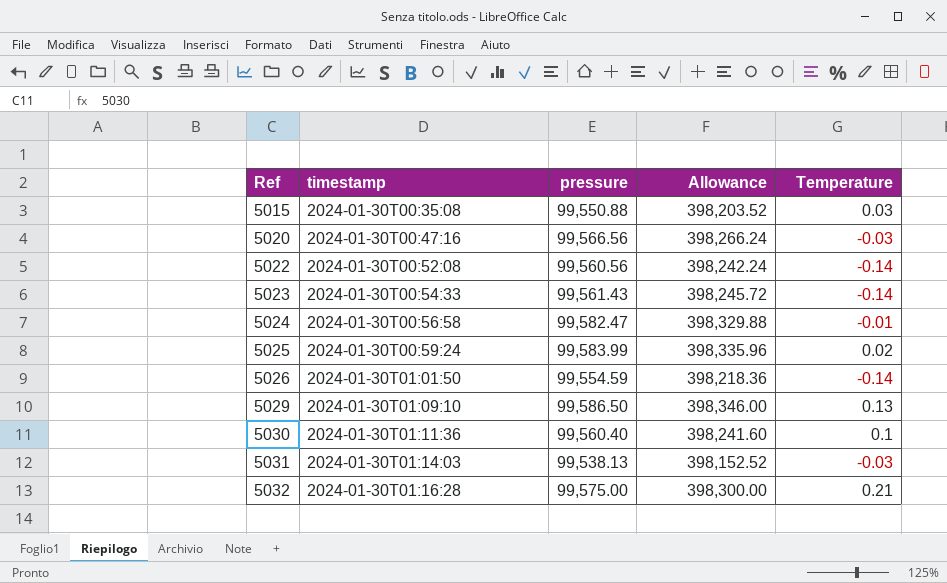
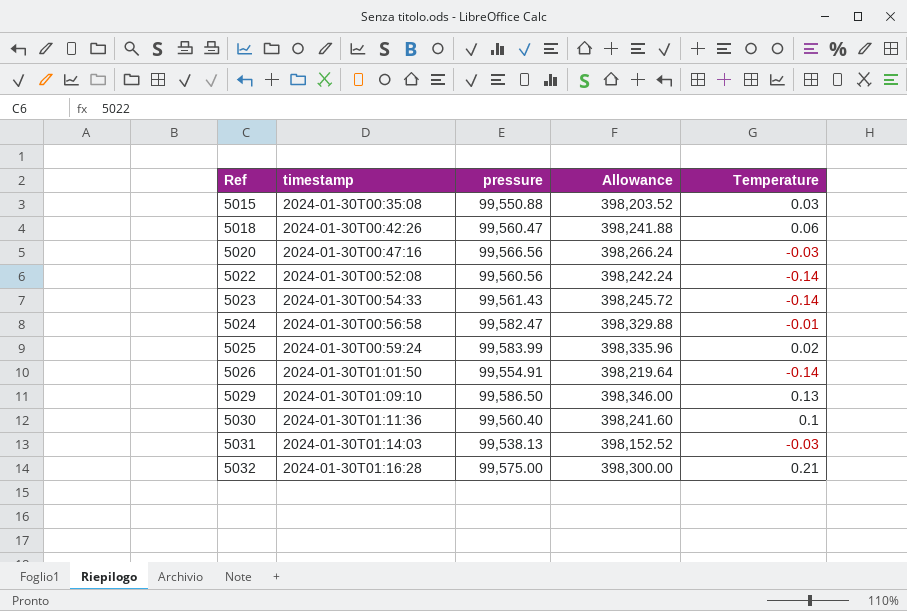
row 5018: none -> 2024-01-30T00:42:26 | 99,560.47 | 398,241.88 | 0.06
5026 | pressure: 99,554.59 -> 99,554.91
5026 | Allowance: 398,218.36 -> 398,219.64

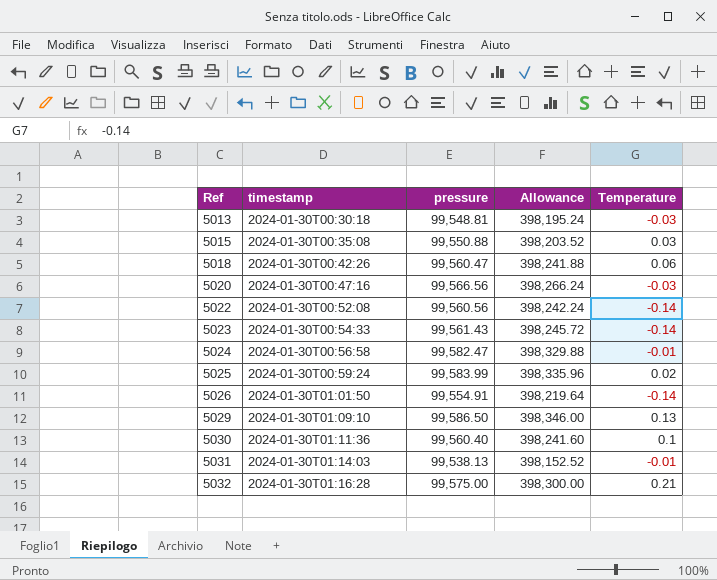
row 5013: none -> 2024-01-30T00:30:18 | 99,548.81 | 398,195.24 | -0.03
5031 | Temperature: -0.03 -> -0.01

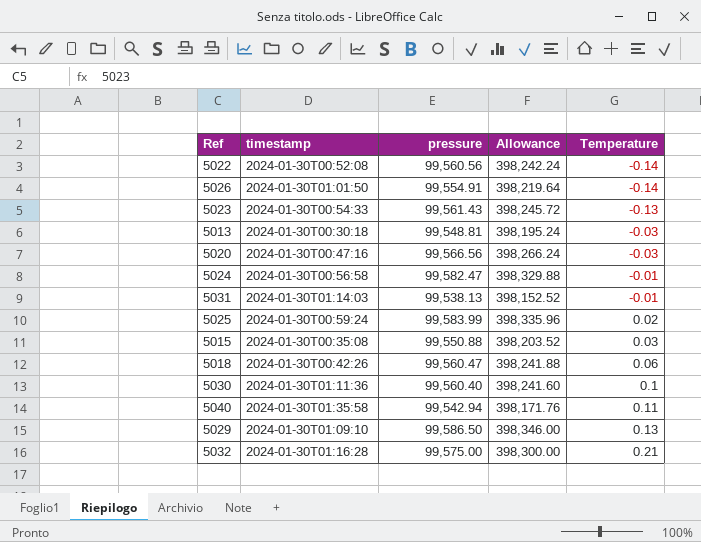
row order: Ref ascending -> Temperature ascending
5023 | Temperature: -0.14 -> -0.13
row 5040: none -> 2024-01-30T01:35:58 | 99,542.94 | 398,171.76 | 0.11

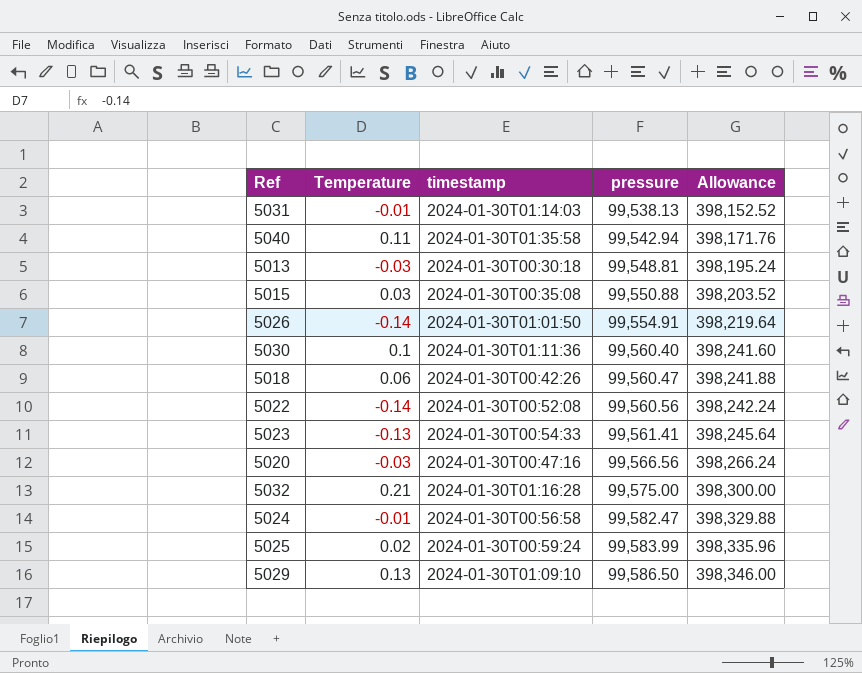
row order: Temperature ascending -> pressure ascending
column Temperature | position: 5 -> 2
5023 | pressure: 99,561.43 -> 99,561.41
5023 | Allowance: 398,245.72 -> 398,245.64

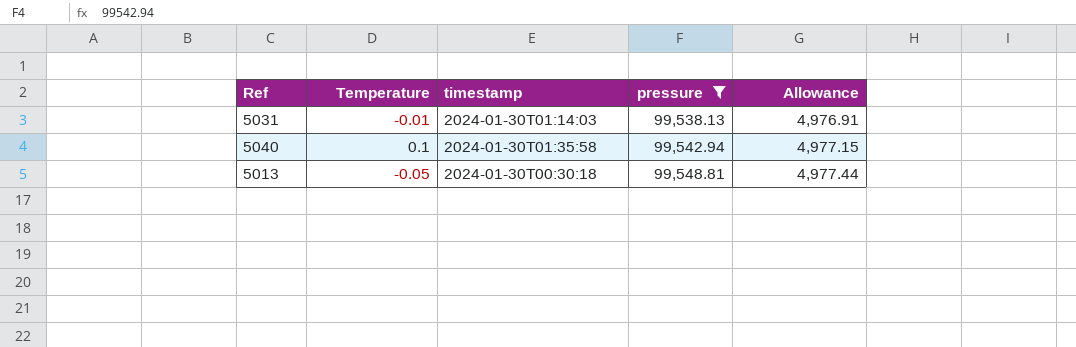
filter: none -> pressure <= 99,548.81
column Allowance | formula: [pressure] * 4 -> [pressure] * 0.05
5040 | Temperature: 0.11 -> 0.1
5013 | Temperature: -0.03 -> -0.05

